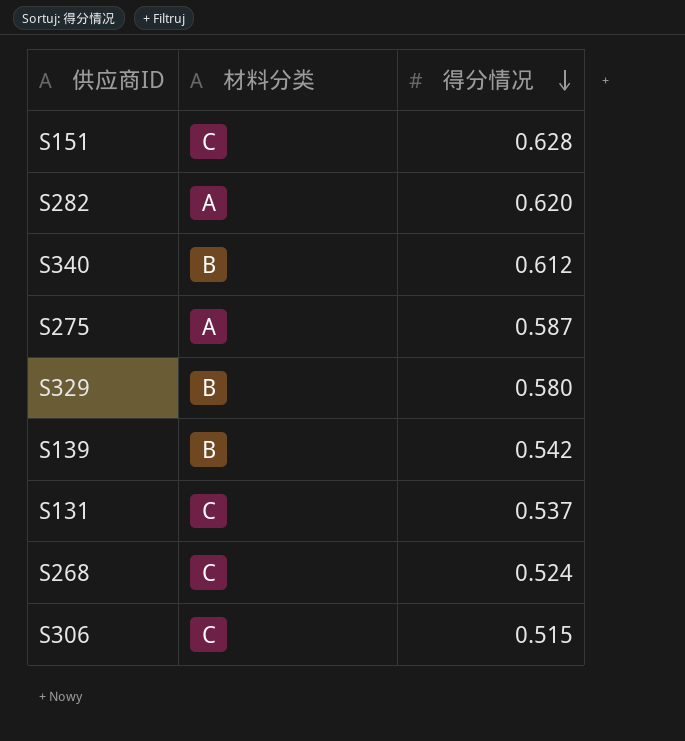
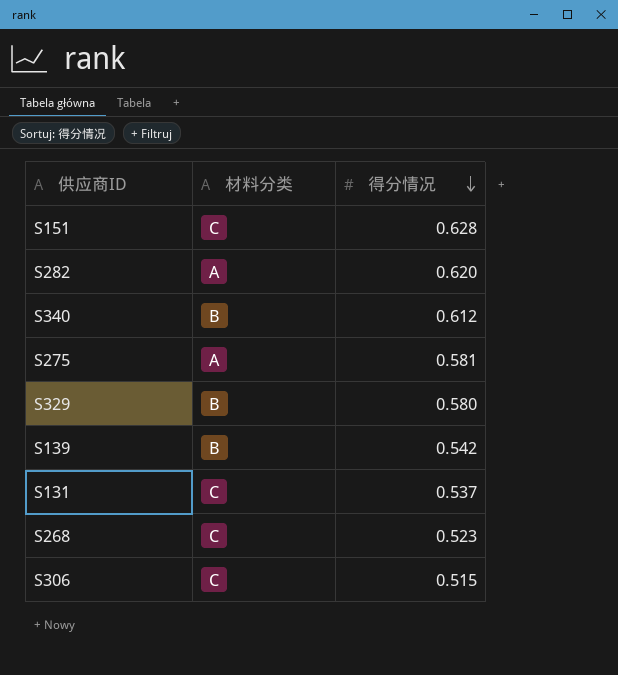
S275 | 得分情况: 0.587 -> 0.581
S268 | 得分情况: 0.524 -> 0.523

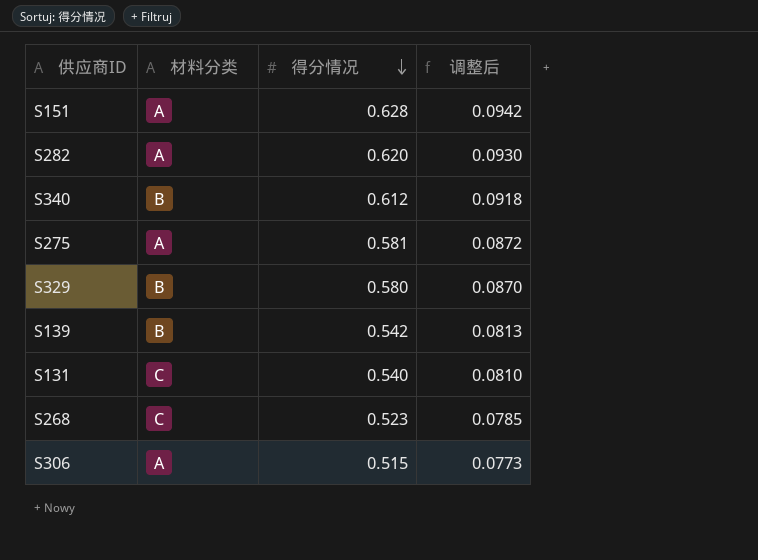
column 调整后 | formula: none -> [得分情况] * 0.15
S151 | 材料分类: C -> A
S131 | 得分情况: 0.537 -> 0.540
S306 | 材料分类: C -> A

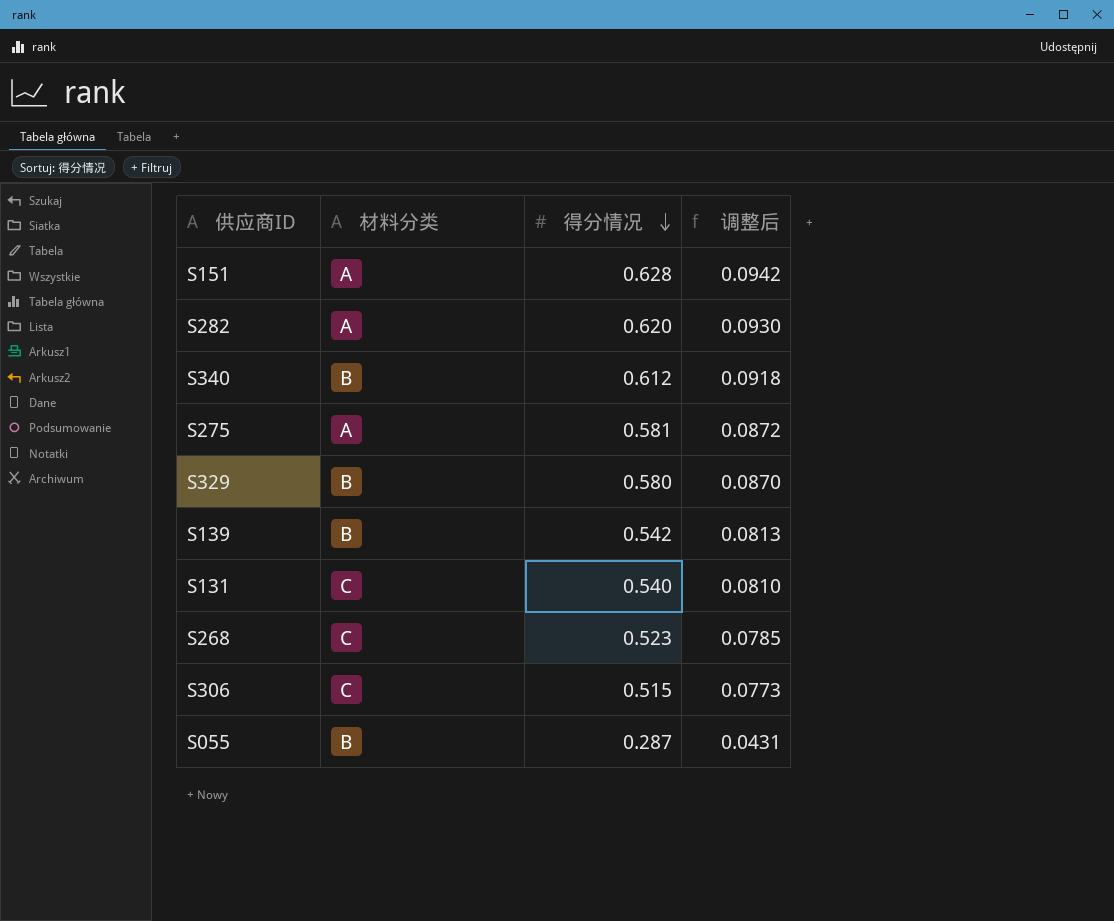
S306 | 材料分类: A -> C
row S055: none -> B | 0.287 | 0.0431

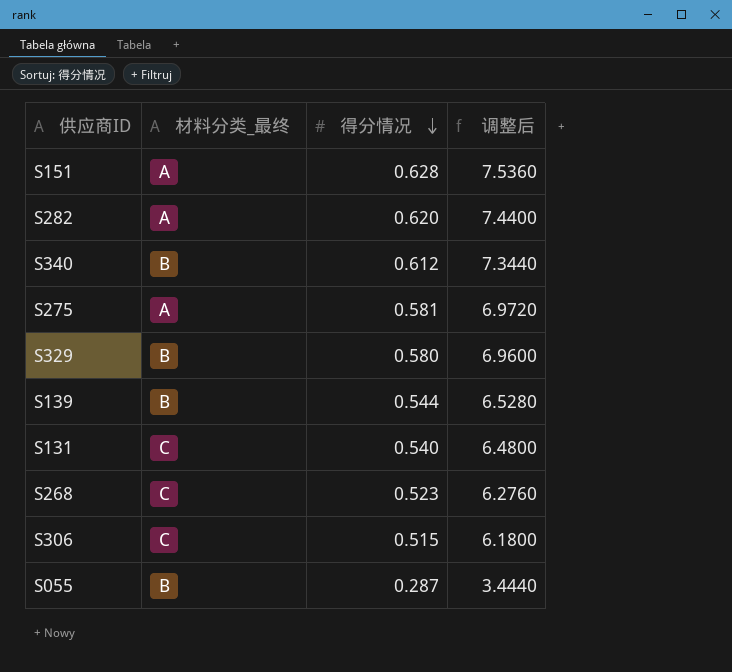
column name: 材料分类 -> 材料分类_最终
column 调整后 | formula: [得分情况] * 0.15 -> [得分情况] * 12
S139 | 得分情况: 0.542 -> 0.544

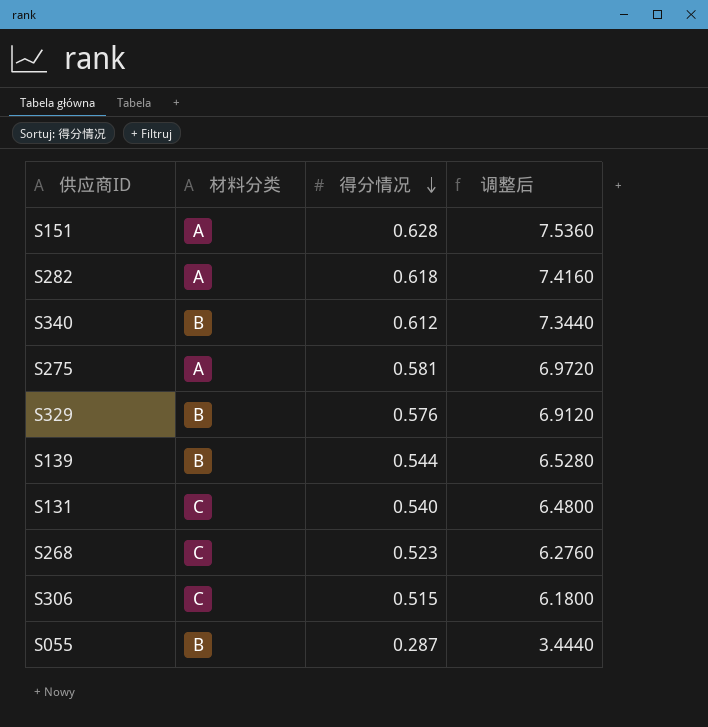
column name: 材料分类_最终 -> 材料分类
S282 | 得分情况: 0.620 -> 0.618
S282 | 调整后: 7.4400 -> 7.4160
S329 | 得分情况: 0.580 -> 0.576
S329 | 调整后: 6.9600 -> 6.9120

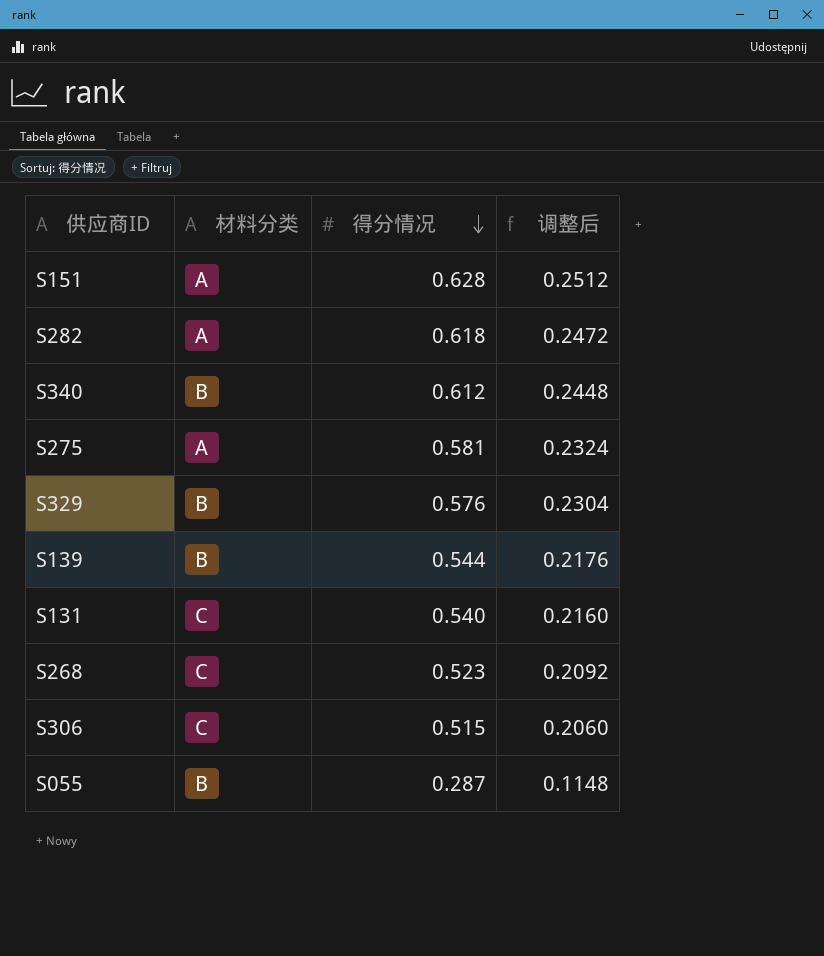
column 调整后 | formula: [得分情况] * 12 -> [得分情况] * 0.4

